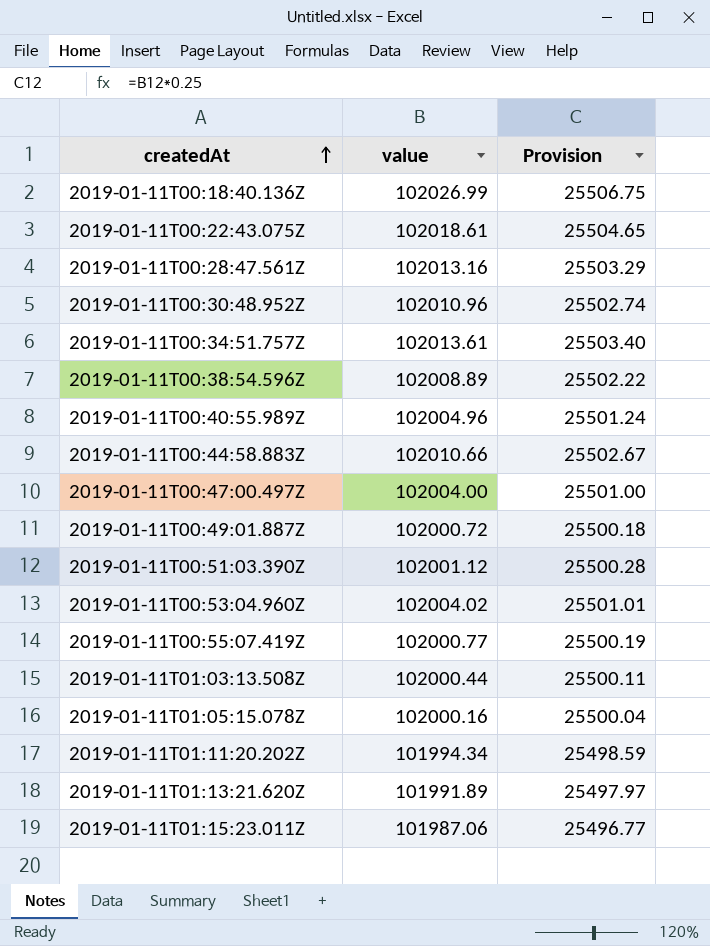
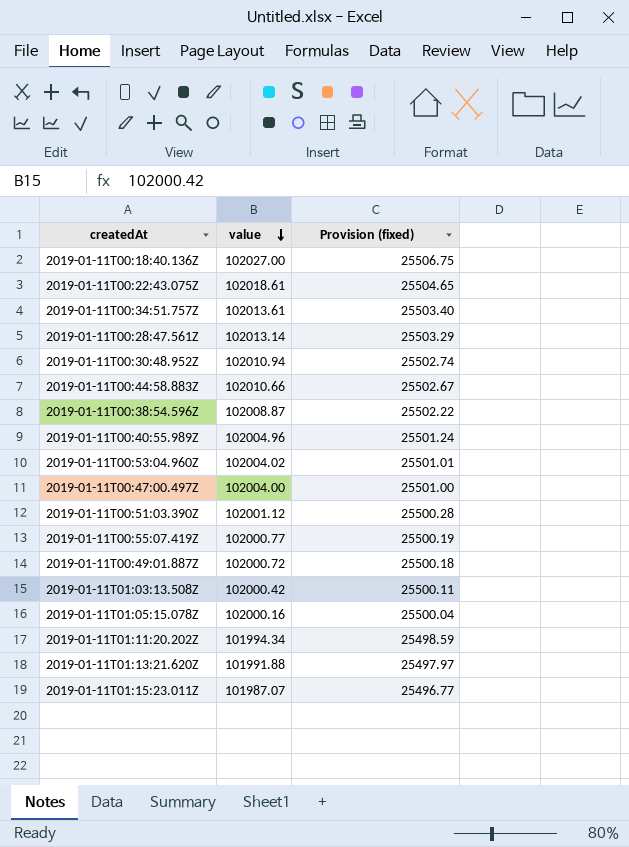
row order: createdAt ascending -> value descending
column name: Provision -> Provision (fixed)
2019-01-11T00:18:40.136Z | value: 102026.99 -> 102027.00
2019-01-11T00:28:47.561Z | value: 102013.16 -> 102013.14
2019-01-11T00:30:48.952Z | value: 102010.96 -> 102010.94
2019-01-11T00:38:54.596Z | value: 102008.89 -> 102008.87
2019-01-11T01:03:13.508Z | value: 102000.44 -> 102000.42
2019-01-11T01:13:21.620Z | value: 101991.89 -> 101991.88
2019-01-11T01:15:23.011Z | value: 101987.06 -> 101987.07

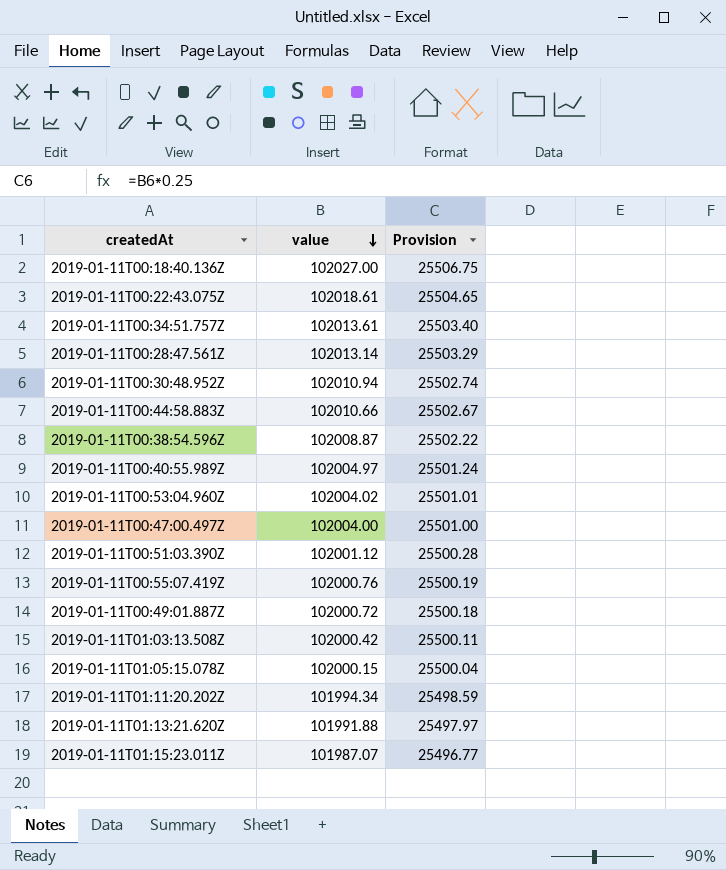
column name: Provision (fixed) -> Provision
2019-01-11T00:40:55.989Z | value: 102004.96 -> 102004.97
2019-01-11T00:55:07.419Z | value: 102000.77 -> 102000.76
2019-01-11T01:05:15.078Z | value: 102000.16 -> 102000.15

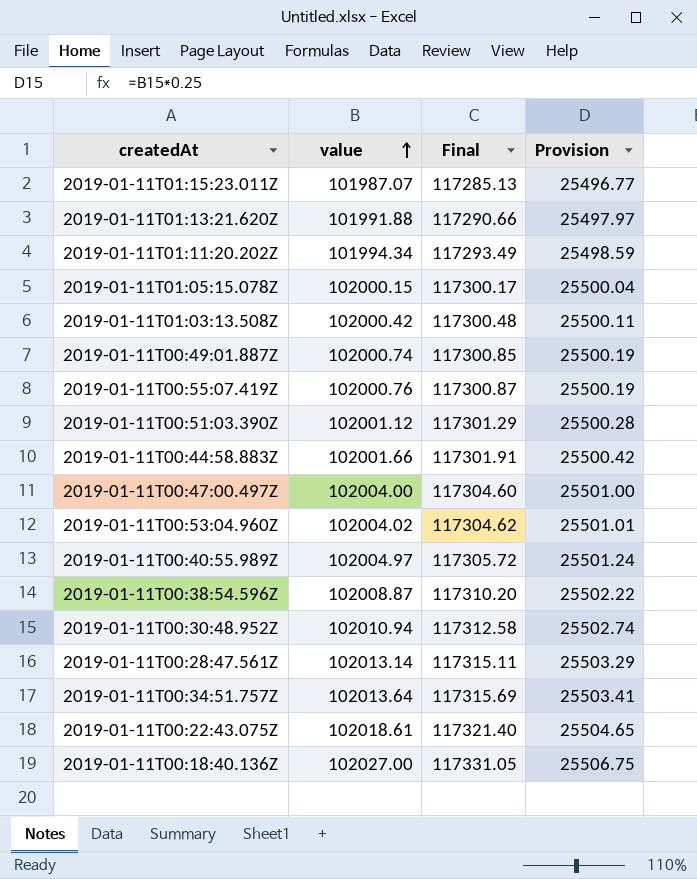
row order: value descending -> value ascending
column Final | formula: none -> [value] * 1.15
2019-01-11T00:49:01.887Z | value: 102000.72 -> 102000.74
2019-01-11T00:49:01.887Z | Provision: 25500.18 -> 25500.19
2019-01-11T00:44:58.883Z | value: 102010.66 -> 102001.66
2019-01-11T00:44:58.883Z | Provision: 25502.67 -> 25500.42
2019-01-11T00:34:51.757Z | value: 102013.61 -> 102013.64
2019-01-11T00:34:51.757Z | Provision: 25503.40 -> 25503.41

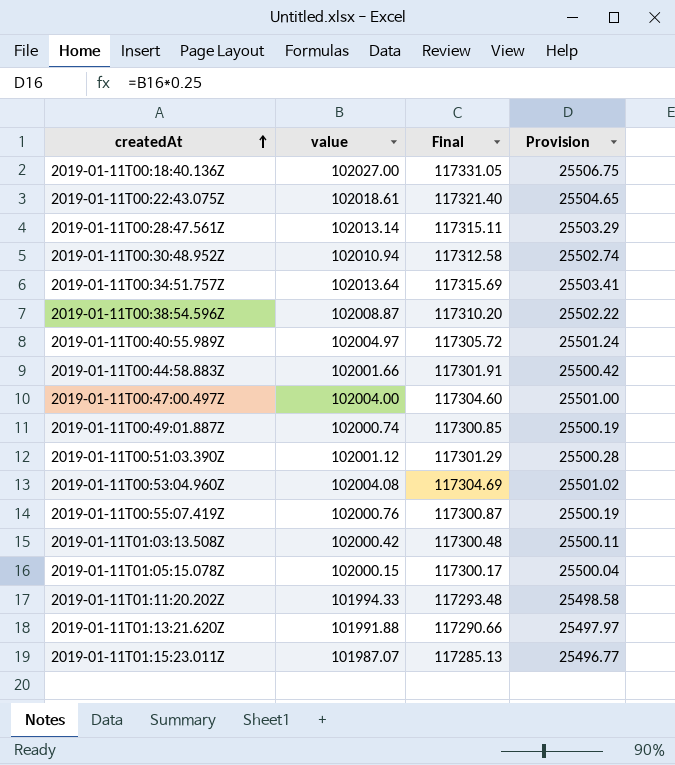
row order: value ascending -> createdAt ascending
2019-01-11T00:53:04.960Z | value: 102004.02 -> 102004.08
2019-01-11T00:53:04.960Z | Final: 117304.62 -> 117304.69
2019-01-11T00:53:04.960Z | Provision: 25501.01 -> 25501.02
2019-01-11T01:11:20.202Z | value: 101994.34 -> 101994.33
2019-01-11T01:11:20.202Z | Final: 117293.49 -> 117293.48
2019-01-11T01:11:20.202Z | Provision: 25498.59 -> 25498.58

